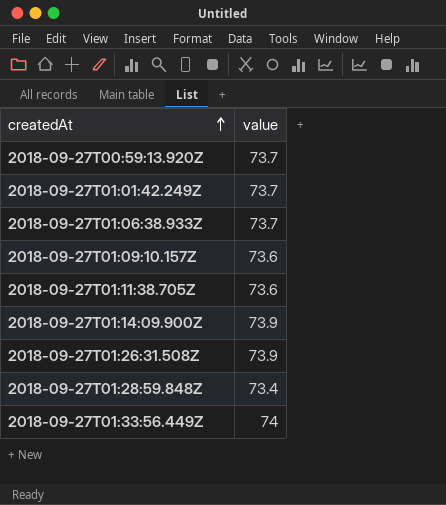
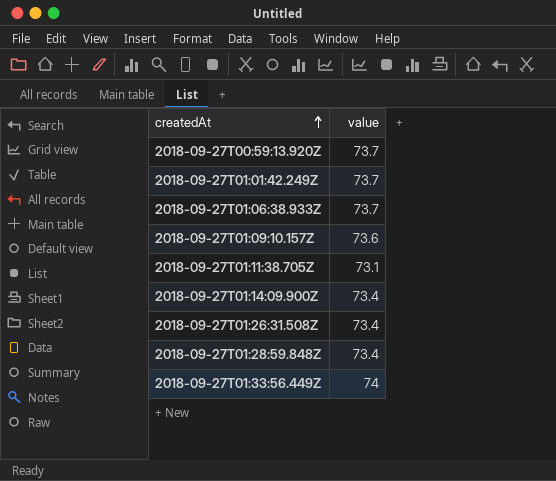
2018-09-27T01:11:38.705Z | value: 73.6 -> 73.1
2018-09-27T01:14:09.900Z | value: 73.9 -> 73.4
2018-09-27T01:26:31.508Z | value: 73.9 -> 73.4

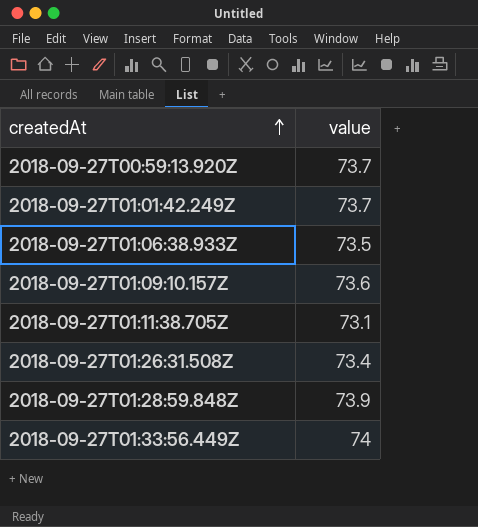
row 2018-09-27T01:14:09.900Z: 73.4 -> none
2018-09-27T01:06:38.933Z | value: 73.7 -> 73.5
2018-09-27T01:28:59.848Z | value: 73.4 -> 73.9

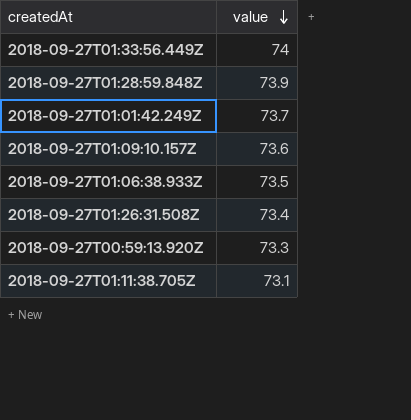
row order: createdAt ascending -> value descending
2018-09-27T00:59:13.920Z | value: 73.7 -> 73.3

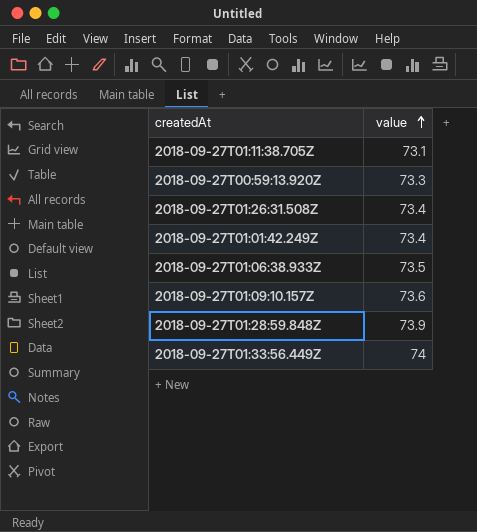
row order: value descending -> value ascending
2018-09-27T01:01:42.249Z | value: 73.7 -> 73.4

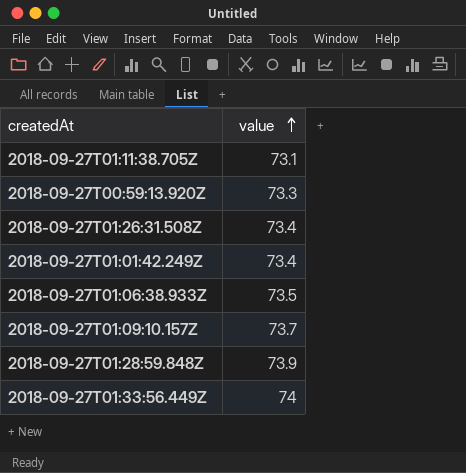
2018-09-27T01:09:10.157Z | value: 73.6 -> 73.7

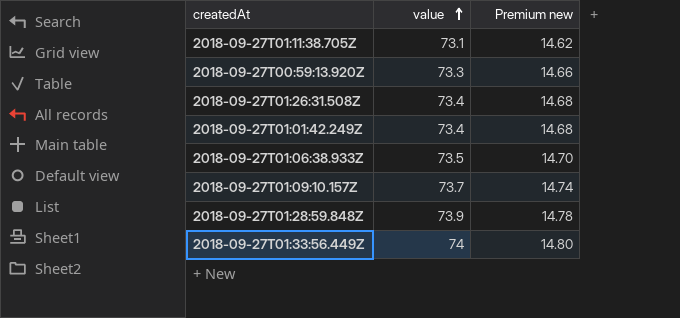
column Premium new | formula: none -> [value] * 0.2

